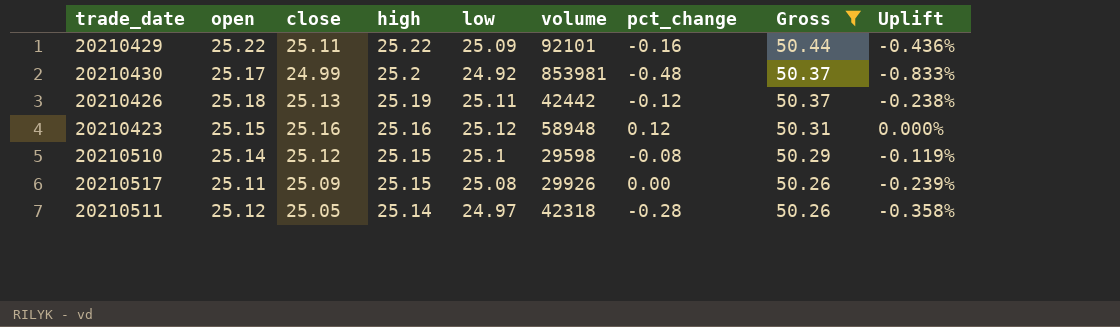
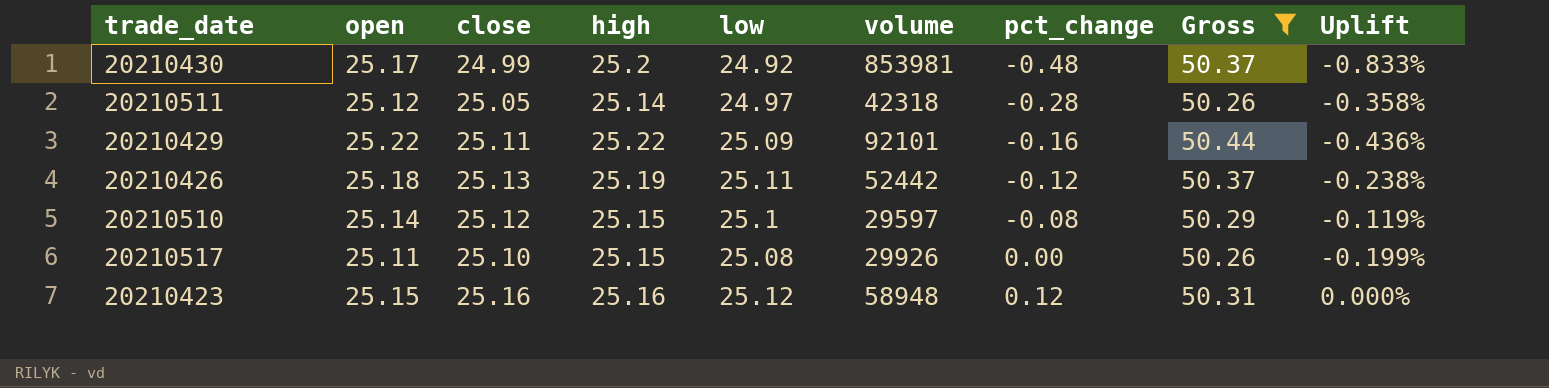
row order: high descending -> pct_change ascending
20210426 | volume: 42442 -> 52442
20210510 | volume: 29598 -> 29597
20210517 | close: 25.09 -> 25.10
20210517 | Uplift: -0.239% -> -0.199%

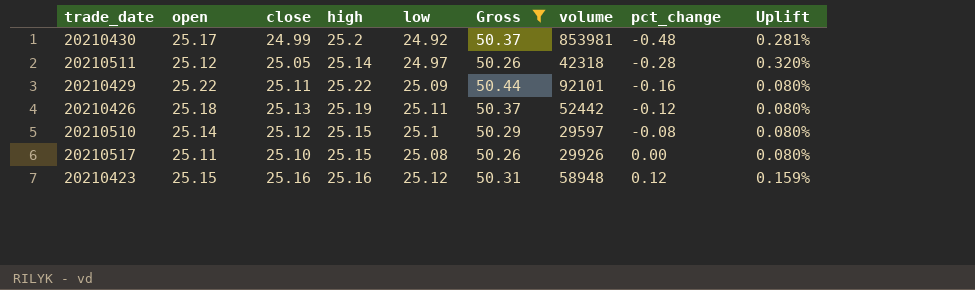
column Gross | position: 8 -> 6
column Uplift | formula: ([close] - [high]) / [high] -> ([close] - [low]) / [low]

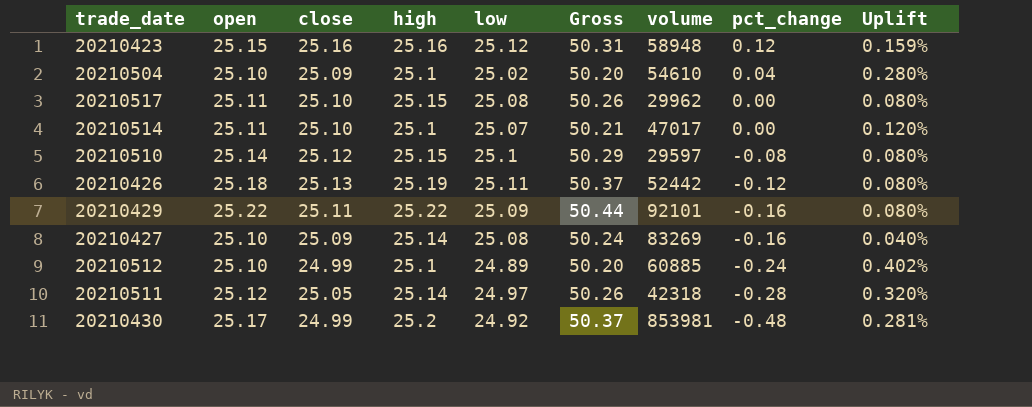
filter: Gross >= 50.26 -> none
row order: pct_change ascending -> pct_change descending
20210517 | volume: 29926 -> 29962

